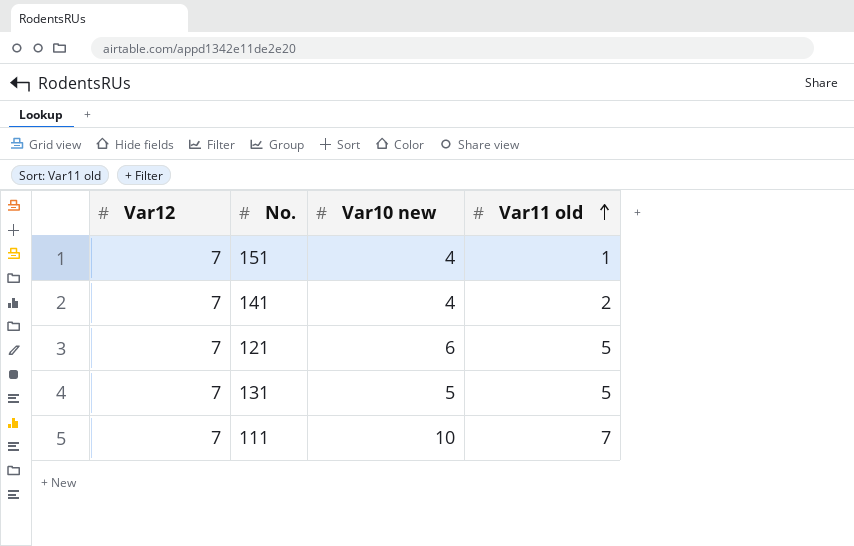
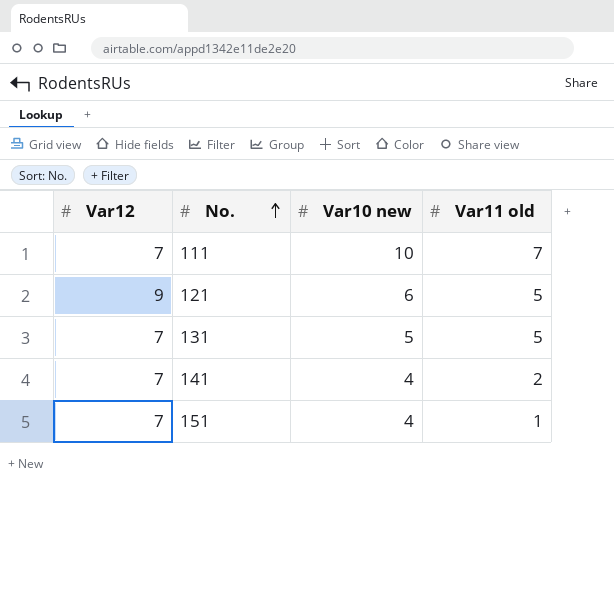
row order: Var11 old ascending -> No. ascending
121 | Var12: 7 -> 9

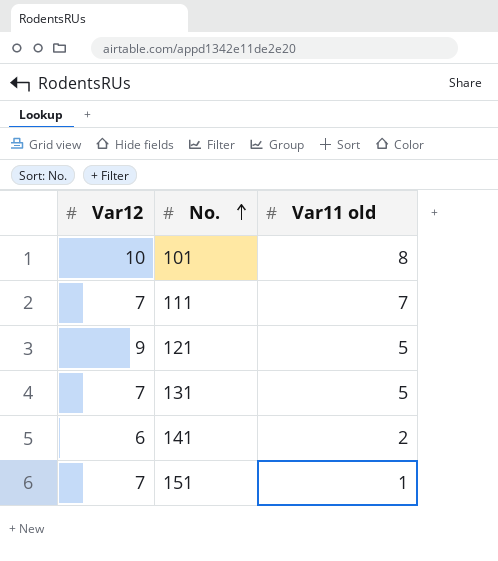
column Var10 new | position: 3 -> none
row 101: none -> 10 | 8
141 | Var12: 7 -> 6

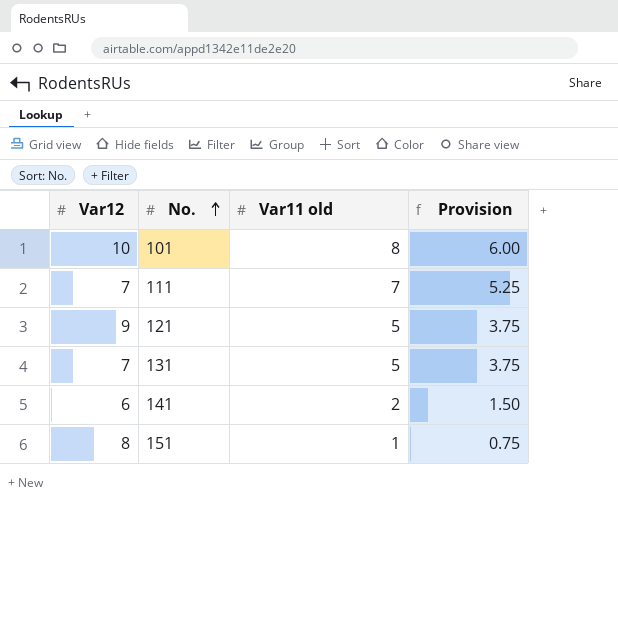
column Provision | formula: none -> [Var11 old] * 0.75
151 | Var12: 7 -> 8

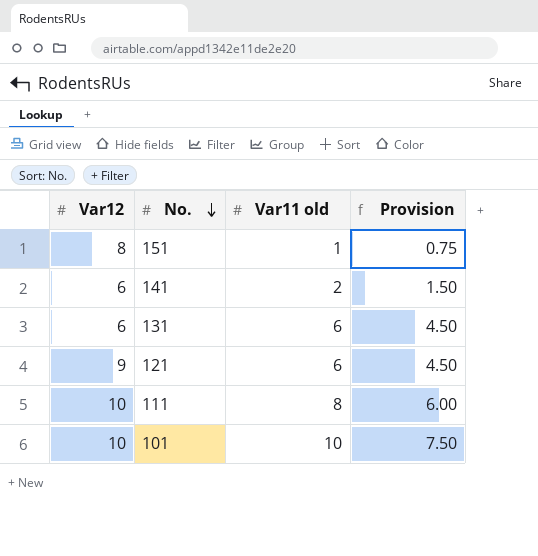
row order: No. ascending -> No. descending
131 | Var12: 7 -> 6
131 | Var11 old: 5 -> 6
131 | Provision: 3.75 -> 4.50
121 | Var11 old: 5 -> 6
121 | Provision: 3.75 -> 4.50
111 | Var12: 7 -> 10
111 | Var11 old: 7 -> 8
111 | Provision: 5.25 -> 6.00
101 | Var11 old: 8 -> 10
101 | Provision: 6.00 -> 7.50

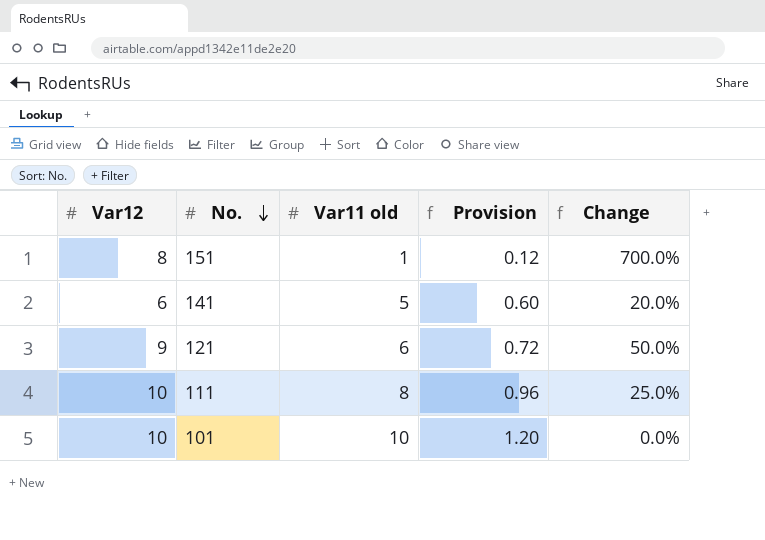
column Provision | formula: [Var11 old] * 0.75 -> [Var11 old] * 0.12
column Change | formula: none -> ([Var12] - [Var11 old]) / [Var11 old]
row 131: 6 | 6 | 4.50 -> none
141 | Var11 old: 2 -> 5

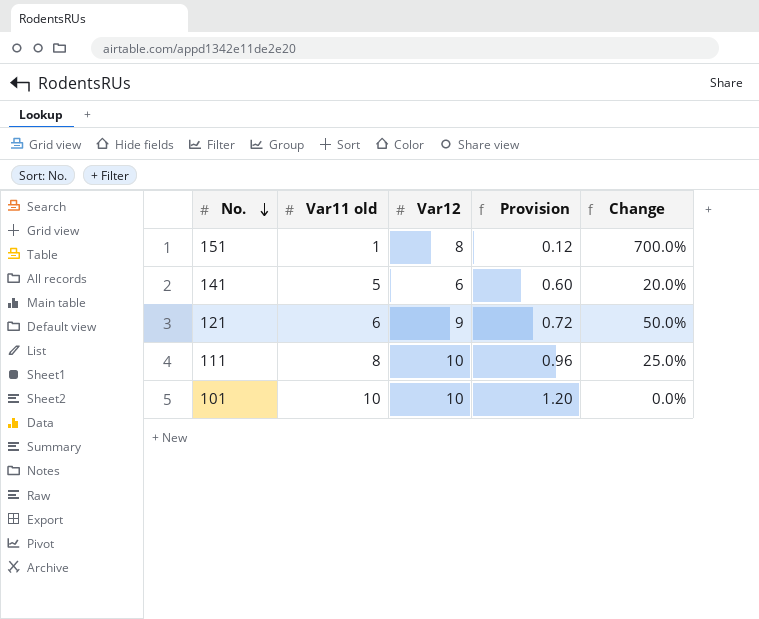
column Var12 | position: 1 -> 3

